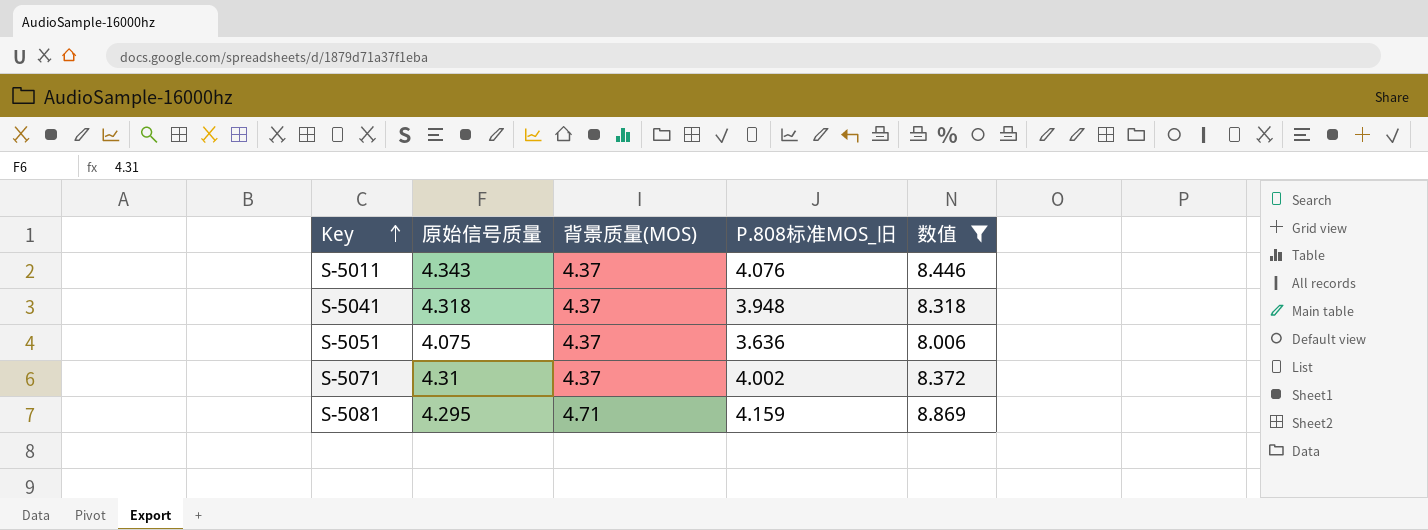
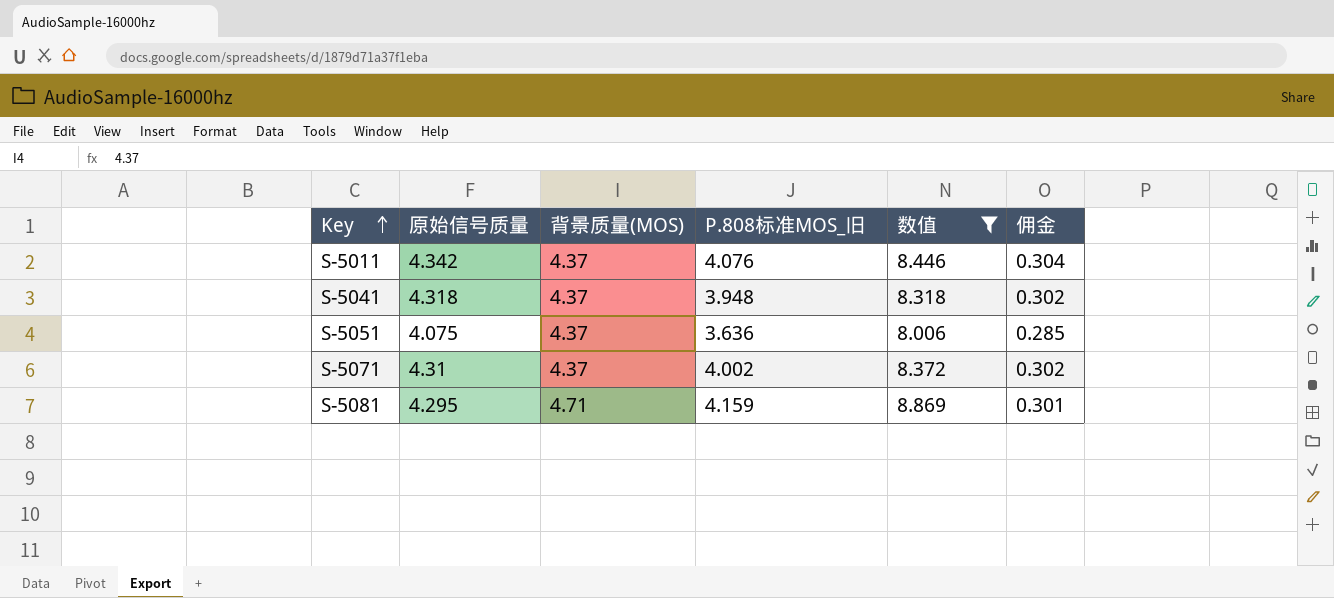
column 佣金 | formula: none -> [原始信号质量] * 0.07
S-5011 | 原始信号质量: 4.343 -> 4.342

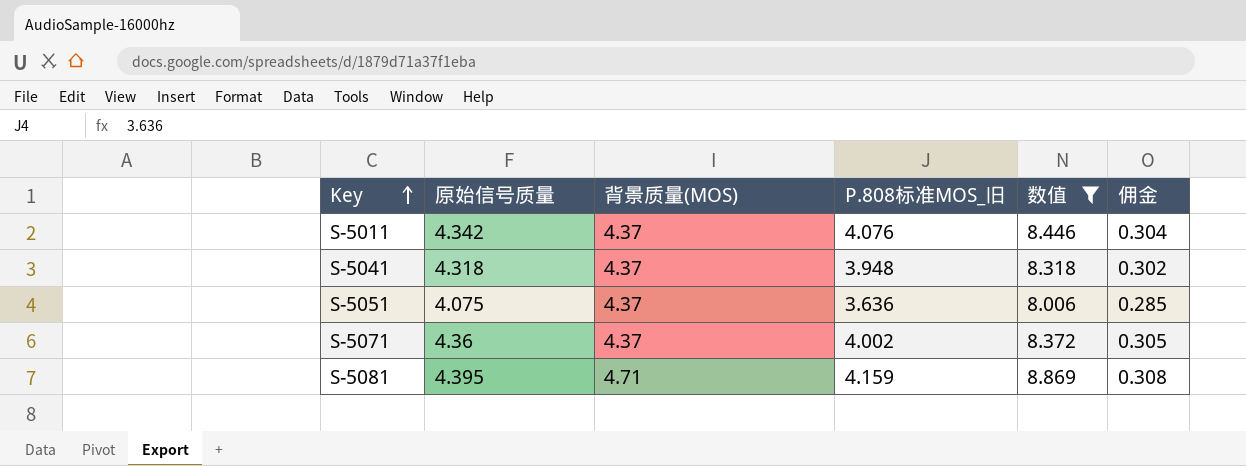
S-5071 | 原始信号质量: 4.31 -> 4.36
S-5071 | 佣金: 0.302 -> 0.305
S-5081 | 原始信号质量: 4.295 -> 4.395
S-5081 | 佣金: 0.301 -> 0.308

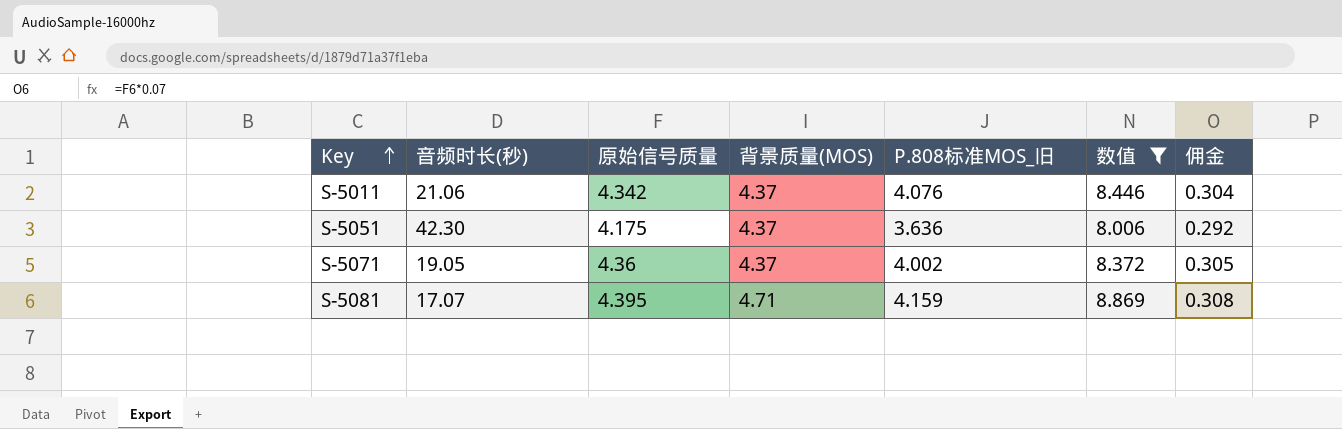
column 音频时长(秒) | position: none -> 2
row S-5041: 4.318 | 4.37 | 3.948 | 8.318 | 0.302 -> none
S-5051 | 原始信号质量: 4.075 -> 4.175
S-5051 | 佣金: 0.285 -> 0.292

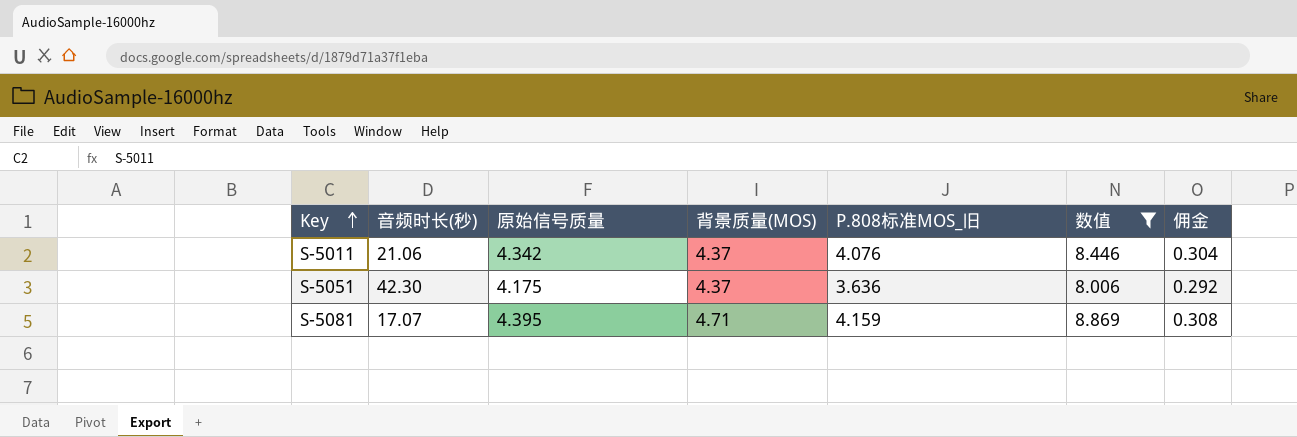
row S-5071: 19.05 | 4.36 | 4.37 | 4.002 | 8.372 | 0.305 -> none

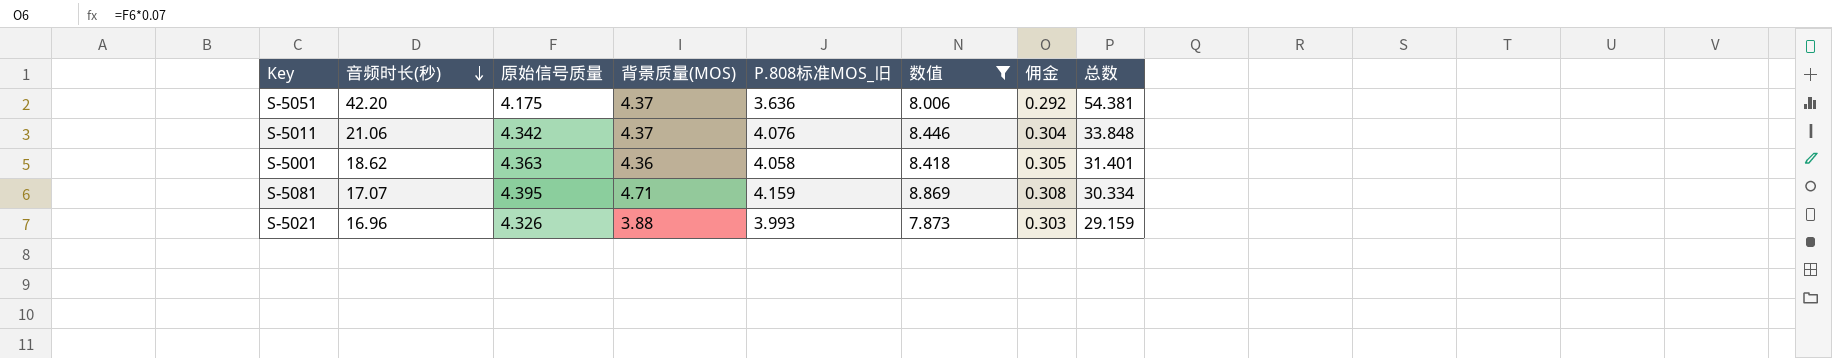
row order: Key ascending -> 音频时长(秒) descending
column 总数 | formula: none -> [音频时长(秒)] + [原始信号质量] + [背景质量(MOS)] + [P.808标准MOS_旧]
S-5051 | 音频时长(秒): 42.30 -> 42.20
row S-5001: none -> 18.62 | 4.363 | 4.36 | 4.058 | 8.418 | 0.305 | 31.401
row S-5021: none -> 16.96 | 4.326 | 3.88 | 3.993 | 7.873 | 0.303 | 29.159

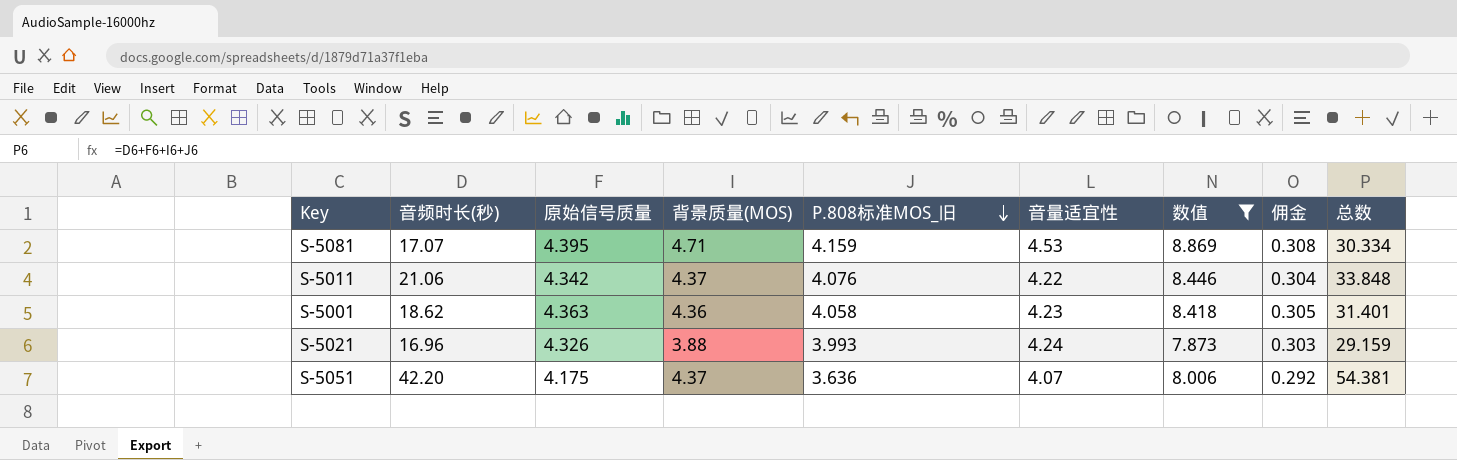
row order: 音频时长(秒) descending -> P.808标准MOS_旧 descending
column 音量适宜性 | position: none -> 6

